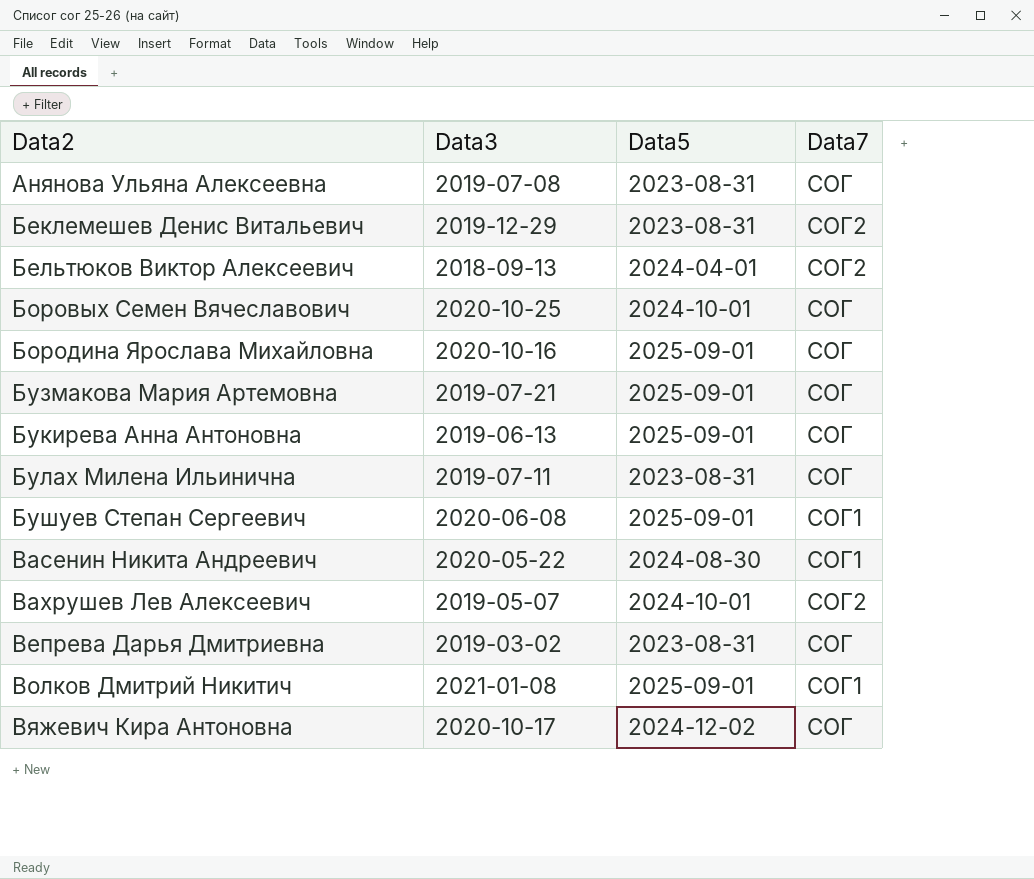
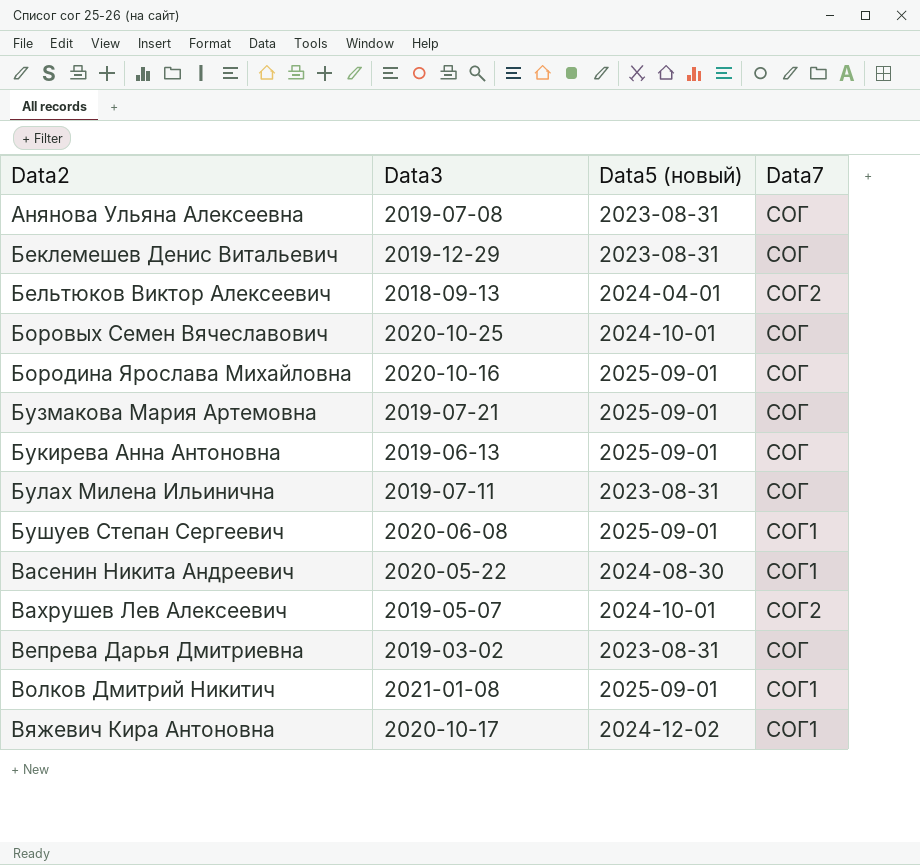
column name: Data5 -> Data5 (новый)
Беклемешев Денис Витальевич | Data7: СОГ2 -> СОГ
Вяжевич Кира Антоновна | Data7: СОГ -> СОГ1

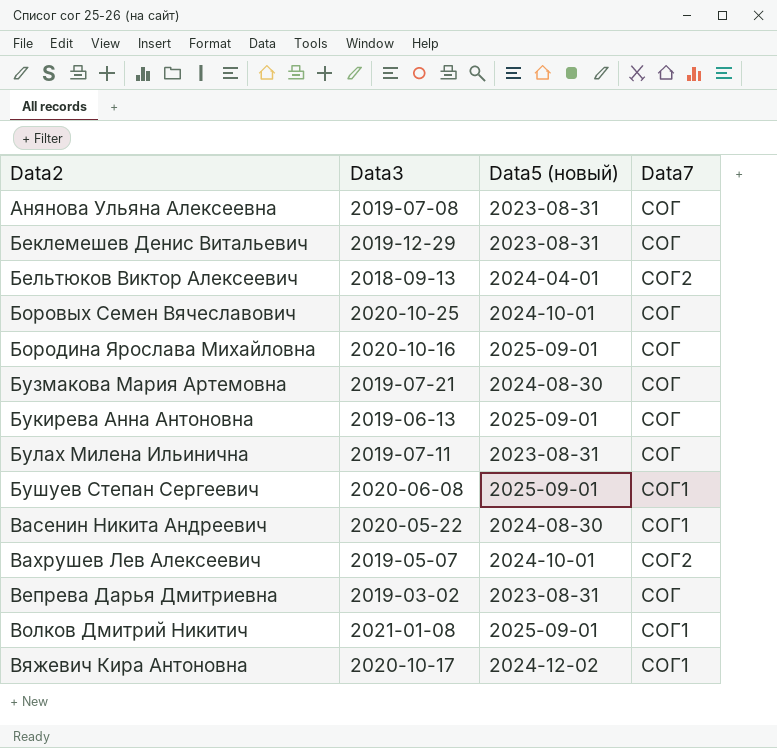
Бузмакова Мария Артемовна | Data5 (новый): 2025-09-01 -> 2024-08-30

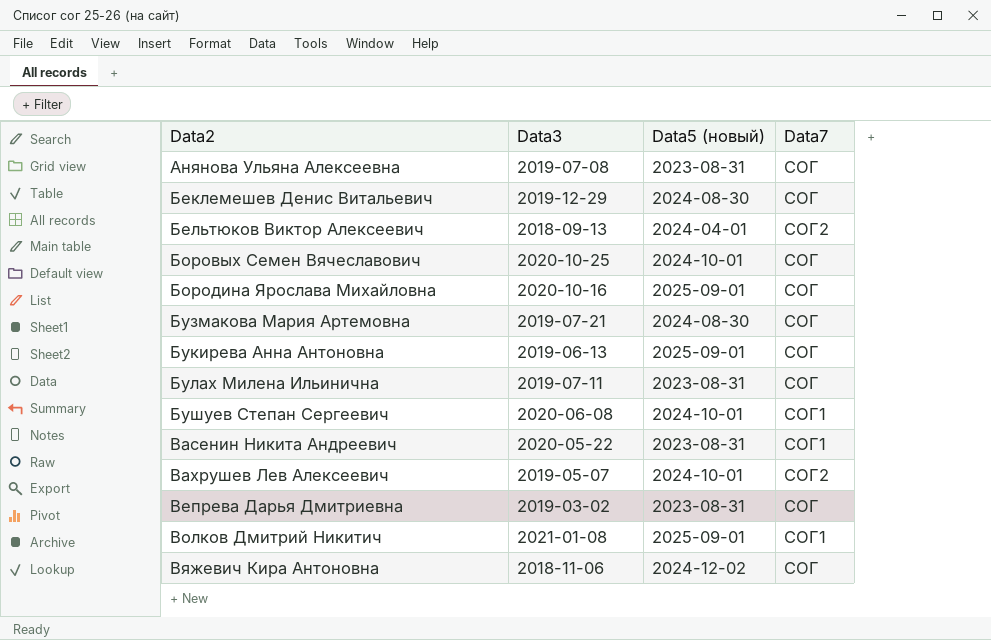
Беклемешев Денис Витальевич | Data5 (новый): 2023-08-31 -> 2024-08-30
Бушуев Степан Сергеевич | Data5 (новый): 2025-09-01 -> 2024-10-01
Васенин Никита Андреевич | Data5 (новый): 2024-08-30 -> 2023-08-31
Вяжевич Кира Антоновна | Data3: 2020-10-17 -> 2018-11-06
Вяжевич Кира Антоновна | Data7: СОГ1 -> СОГ

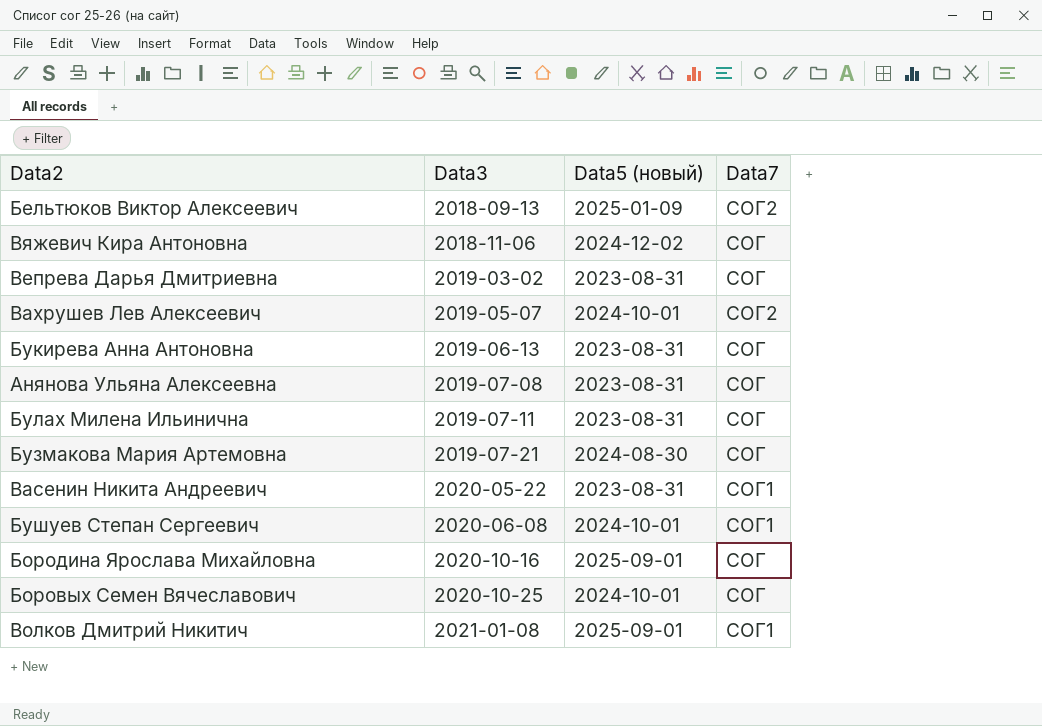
row order: Data2 ascending -> Data3 ascending
row Беклемешев Денис Витальевич: 2019-12-29 | 2024-08-30 | СОГ -> none
Бельтюков Виктор Алексеевич | Data5 (новый): 2024-04-01 -> 2025-01-09
Букирева Анна Антоновна | Data5 (новый): 2025-09-01 -> 2023-08-31

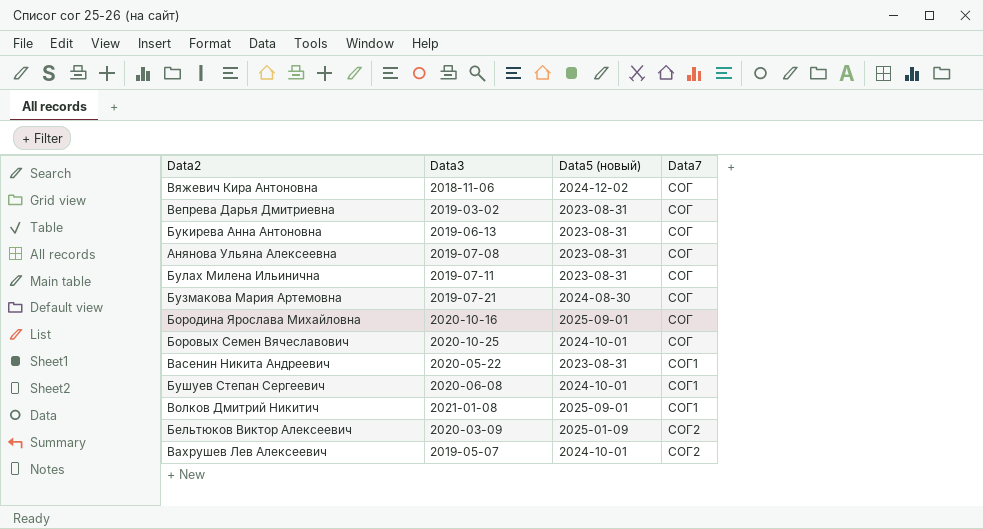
row order: Data3 ascending -> Data7 ascending
Бельтюков Виктор Алексеевич | Data3: 2018-09-13 -> 2020-03-09

